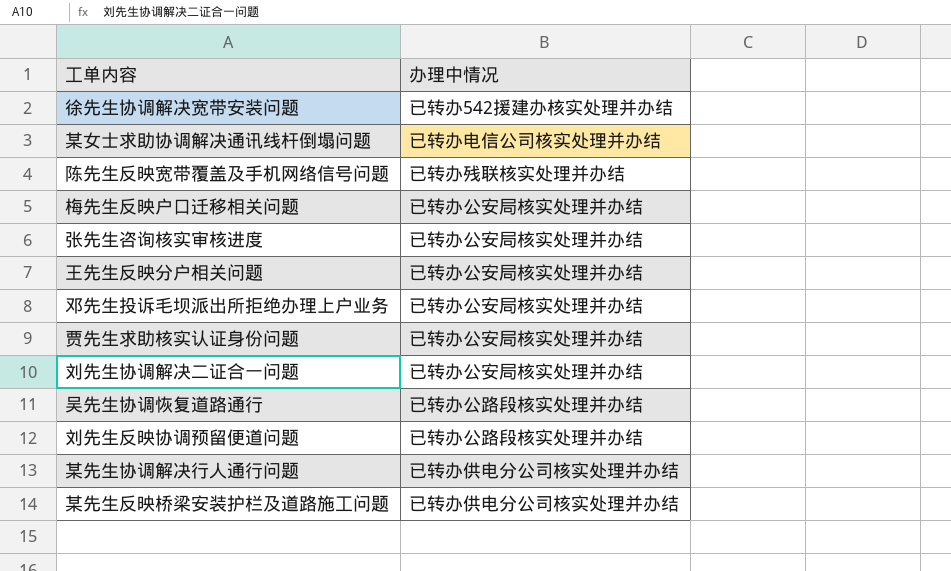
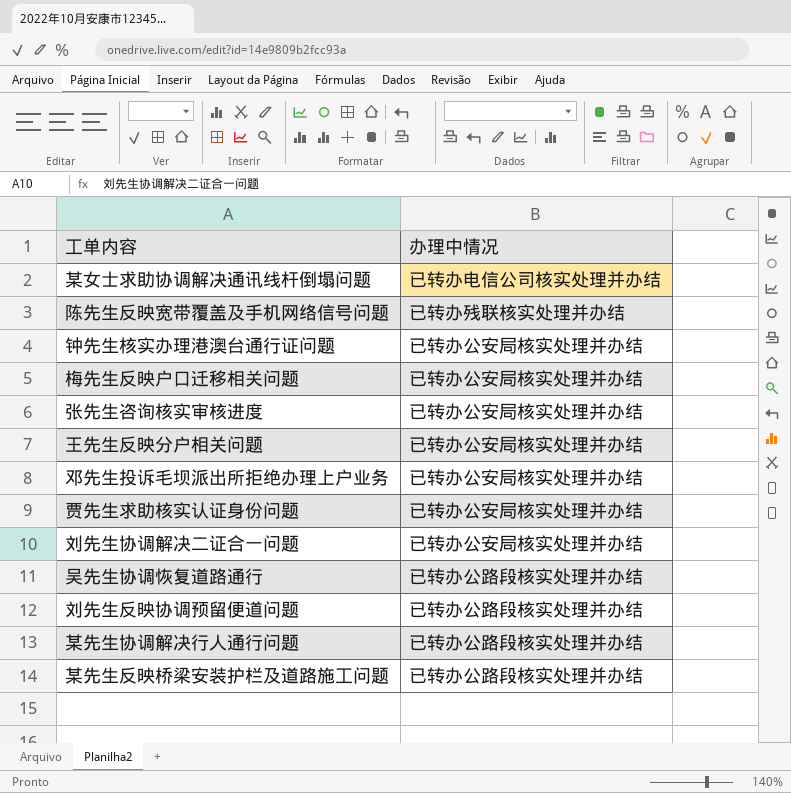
row 徐先生协调解决宽带安装问题: 已转办542援建办核实处理并办结 -> none
row 钟先生核实办理港澳台通行证问题: none -> 已转办公安局核实处理并办结
某先生协调解决行人通行问题 | 办理中情况: 已转办供电分公司核实处理并办结 -> 已转办公路段核实处理并办结
某先生反映桥梁安装护栏及道路施工问题 | 办理中情况: 已转办供电分公司核实处理并办结 -> 已转办公路段核实处理并办结

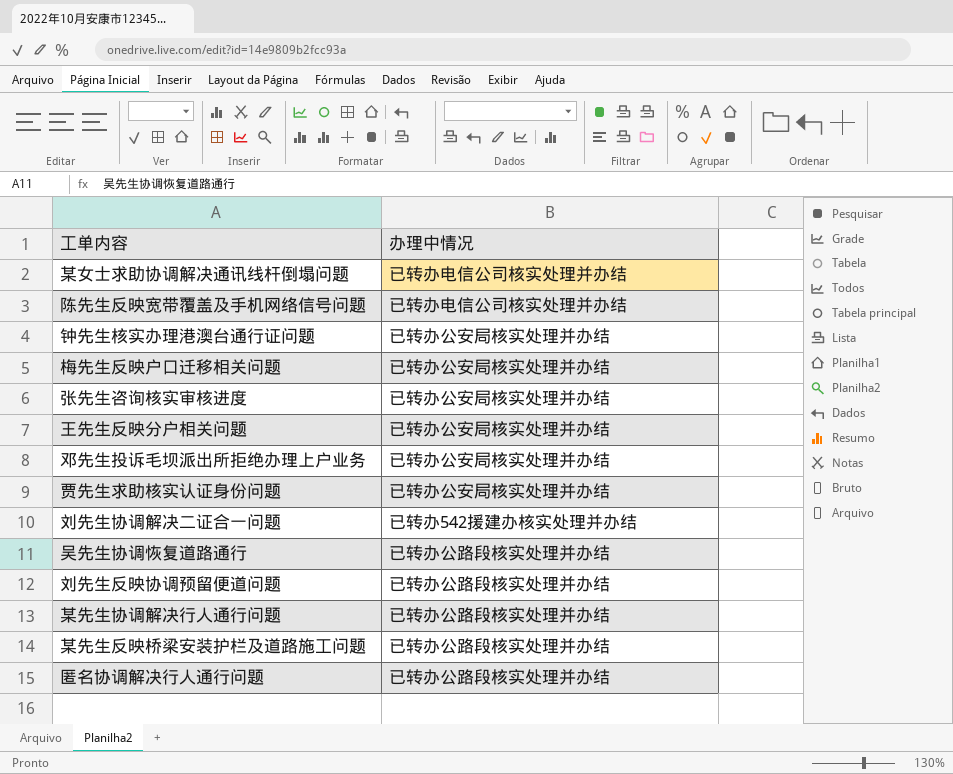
陈先生反映宽带覆盖及手机网络信号问题 | 办理中情况: 已转办残联核实处理并办结 -> 已转办电信公司核实处理并办结
刘先生协调解决二证合一问题 | 办理中情况: 已转办公安局核实处理并办结 -> 已转办542援建办核实处理并办结
row 匿名协调解决行人通行问题: none -> 已转办公路段核实处理并办结

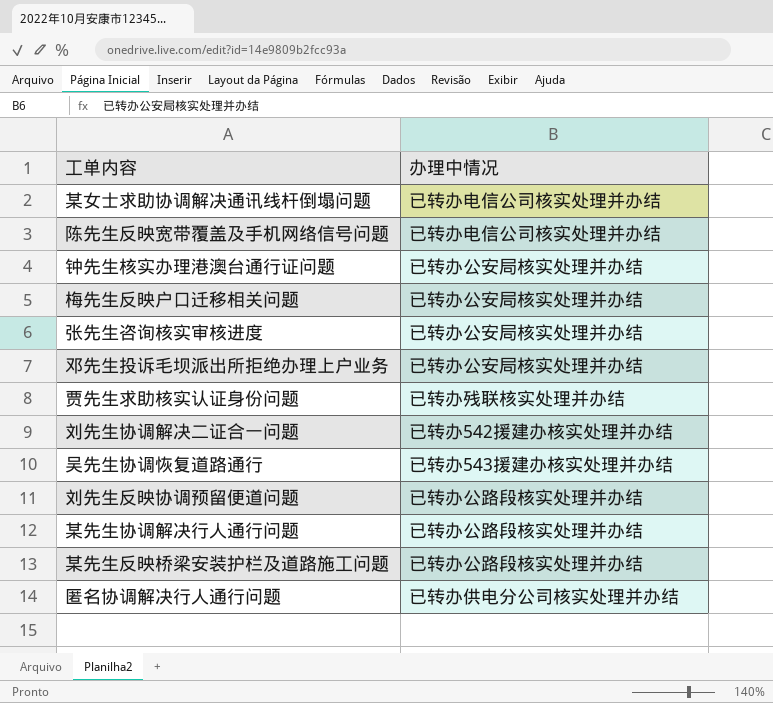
row 王先生反映分户相关问题: 已转办公安局核实处理并办结 -> none
贾先生求助核实认证身份问题 | 办理中情况: 已转办公安局核实处理并办结 -> 已转办残联核实处理并办结
吴先生协调恢复道路通行 | 办理中情况: 已转办公路段核实处理并办结 -> 已转办543援建办核实处理并办结
匿名协调解决行人通行问题 | 办理中情况: 已转办公路段核实处理并办结 -> 已转办供电分公司核实处理并办结

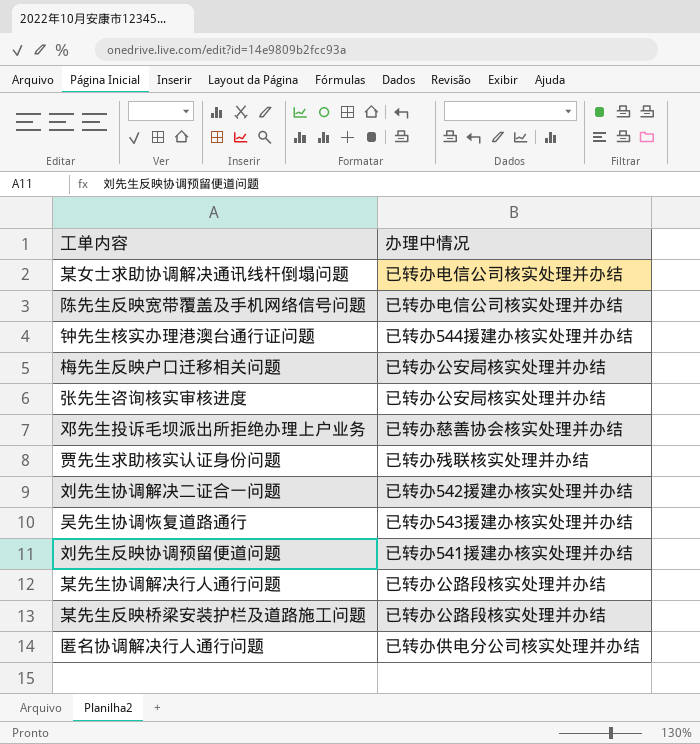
钟先生核实办理港澳台通行证问题 | 办理中情况: 已转办公安局核实处理并办结 -> 已转办544援建办核实处理并办结
邓先生投诉毛坝派出所拒绝办理上户业务 | 办理中情况: 已转办公安局核实处理并办结 -> 已转办慈善协会核实处理并办结
刘先生反映协调预留便道问题 | 办理中情况: 已转办公路段核实处理并办结 -> 已转办541援建办核实处理并办结

